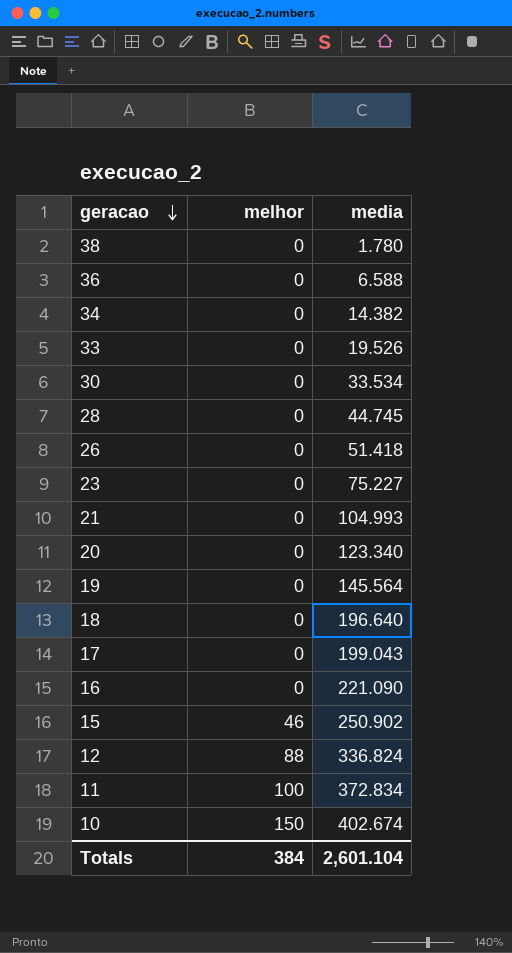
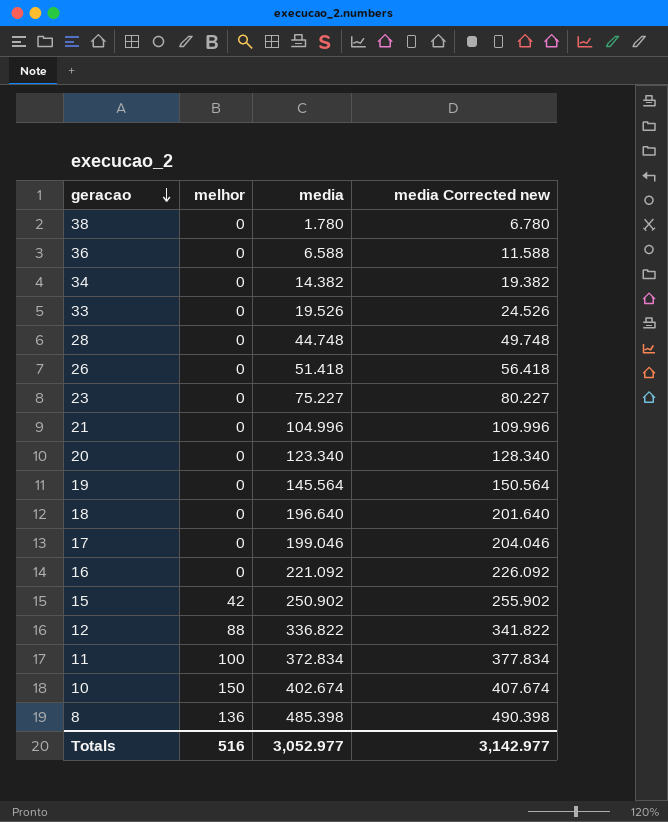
column media Corrected new | formula: none -> [media] + 5
row 30: 0 | 33.534 -> none
28 | media: 44.745 -> 44.748
21 | media: 104.993 -> 104.996
17 | media: 199.043 -> 199.046
16 | media: 221.090 -> 221.092
15 | melhor: 46 -> 42
12 | media: 336.824 -> 336.822
row 8: none -> 136 | 485.398 | 490.398
Totals | melhor: 384 -> 516
Totals | media: 2,601.104 -> 3,052.977

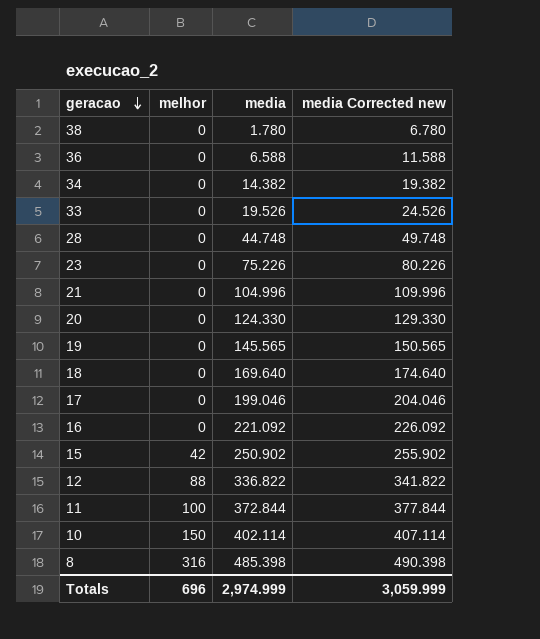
row 26: 0 | 51.418 | 56.418 -> none
23 | media: 75.227 -> 75.226
23 | media Corrected new: 80.227 -> 80.226
20 | media: 123.340 -> 124.330
20 | media Corrected new: 128.340 -> 129.330
19 | media: 145.564 -> 145.565
19 | media Corrected new: 150.564 -> 150.565
18 | media: 196.640 -> 169.640
18 | media Corrected new: 201.640 -> 174.640
11 | media: 372.834 -> 372.844
11 | media Corrected new: 377.834 -> 377.844
10 | media: 402.674 -> 402.114
10 | media Corrected new: 407.674 -> 407.114
8 | melhor: 136 -> 316
Totals | melhor: 516 -> 696
Totals | media: 3,052.977 -> 2,974.999
Totals | media Corrected new: 3,142.977 -> 3,059.999

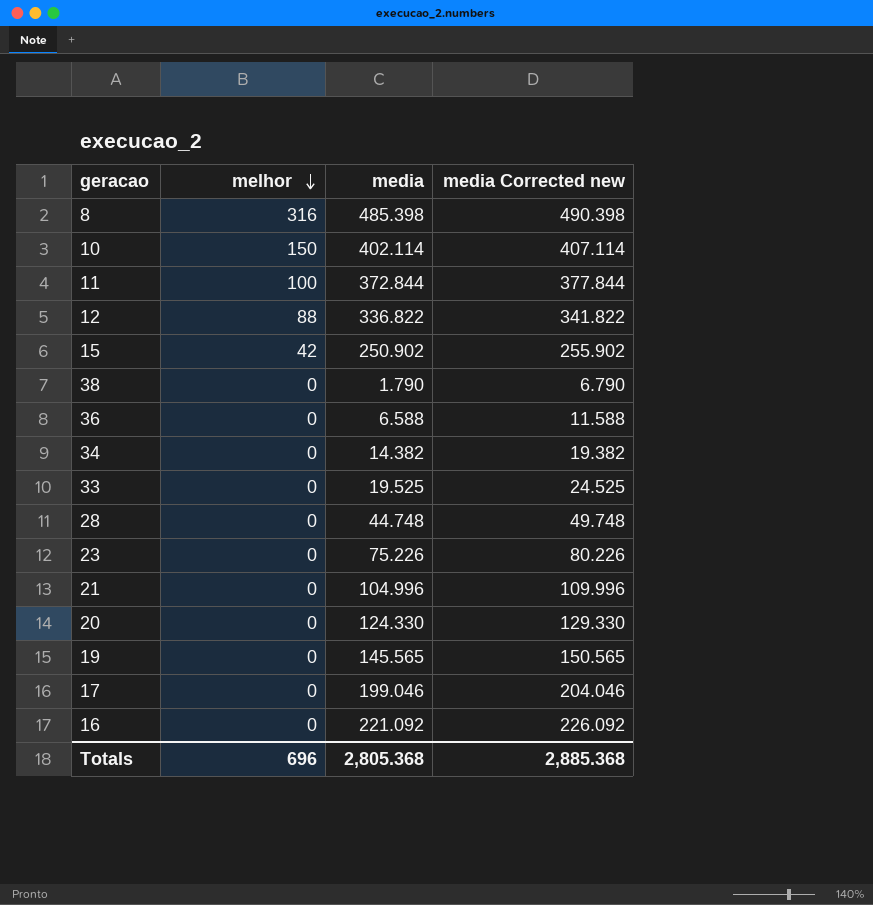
row order: geracao descending -> melhor descending
row 18: 0 | 169.640 | 174.640 -> none
38 | media: 1.780 -> 1.790
38 | media Corrected new: 6.780 -> 6.790
33 | media: 19.526 -> 19.525
33 | media Corrected new: 24.526 -> 24.525
Totals | media: 2,974.999 -> 2,805.368
Totals | media Corrected new: 3,059.999 -> 2,885.368

